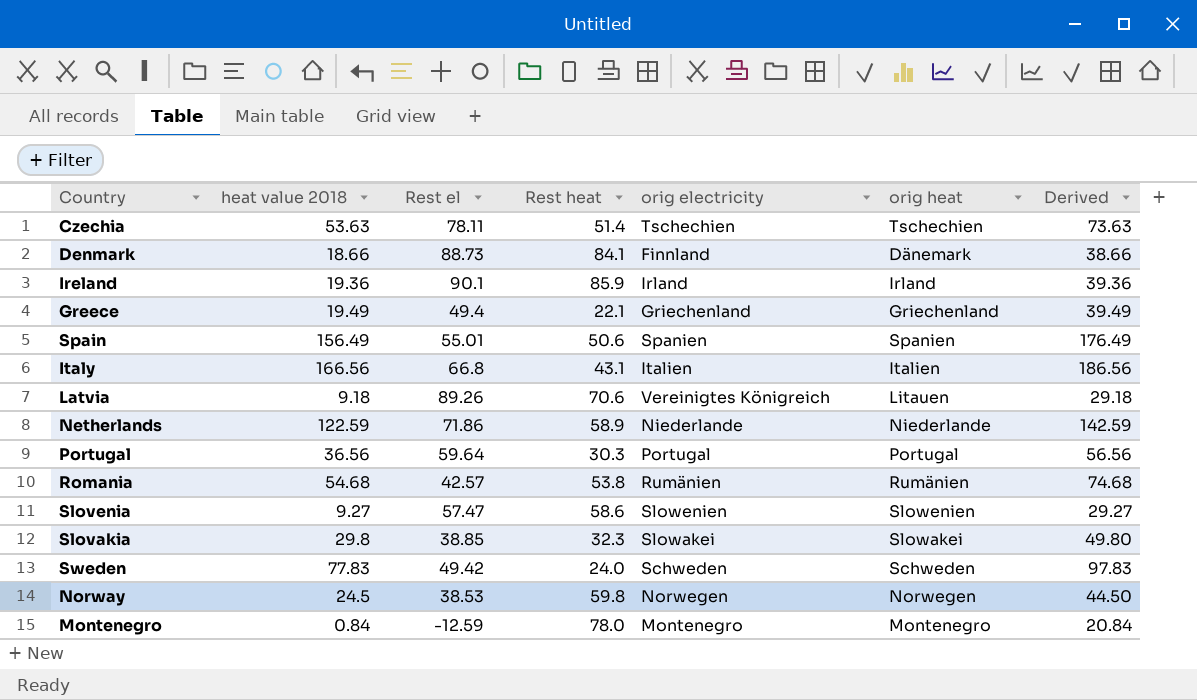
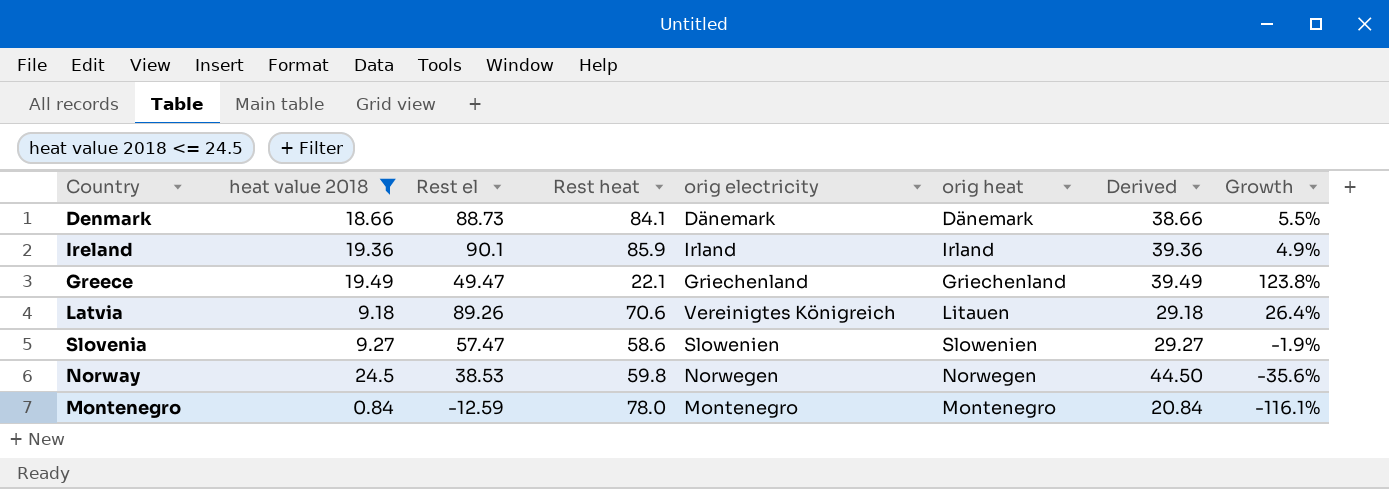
filter: none -> heat value 2018 <= 24.5
column Growth | formula: none -> ([Rest el] - [Rest heat]) / [Rest heat]
Denmark | orig electricity: Finnland -> Dänemark
Greece | Rest el: 49.4 -> 49.47

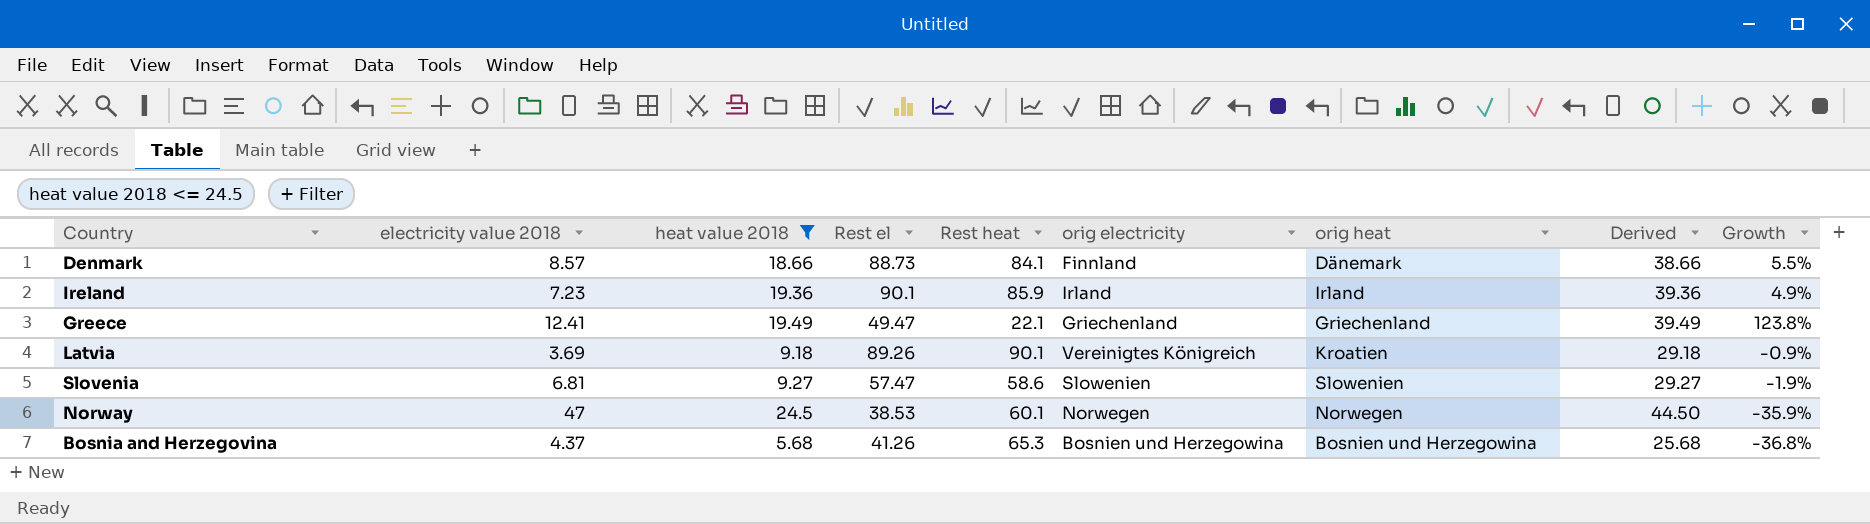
column electricity value 2018 | position: none -> 2
row Montenegro: 0.84 | -12.59 | 78.0 | Montenegro | Montenegro | 20.84 | -116.1% -> none
Denmark | orig electricity: Dänemark -> Finnland
Latvia | Rest heat: 70.6 -> 90.1
Latvia | orig heat: Litauen -> Kroatien
Latvia | Growth: 26.4% -> -0.9%
Norway | Rest heat: 59.8 -> 60.1
Norway | Growth: -35.6% -> -35.9%
row Bosnia and Herzegovina: none -> 4.37 | 5.68 | 41.26 | 65.3 | Bosnien und Herzegowina | Bosnien und Herzegowina | 25.68 | -36.8%

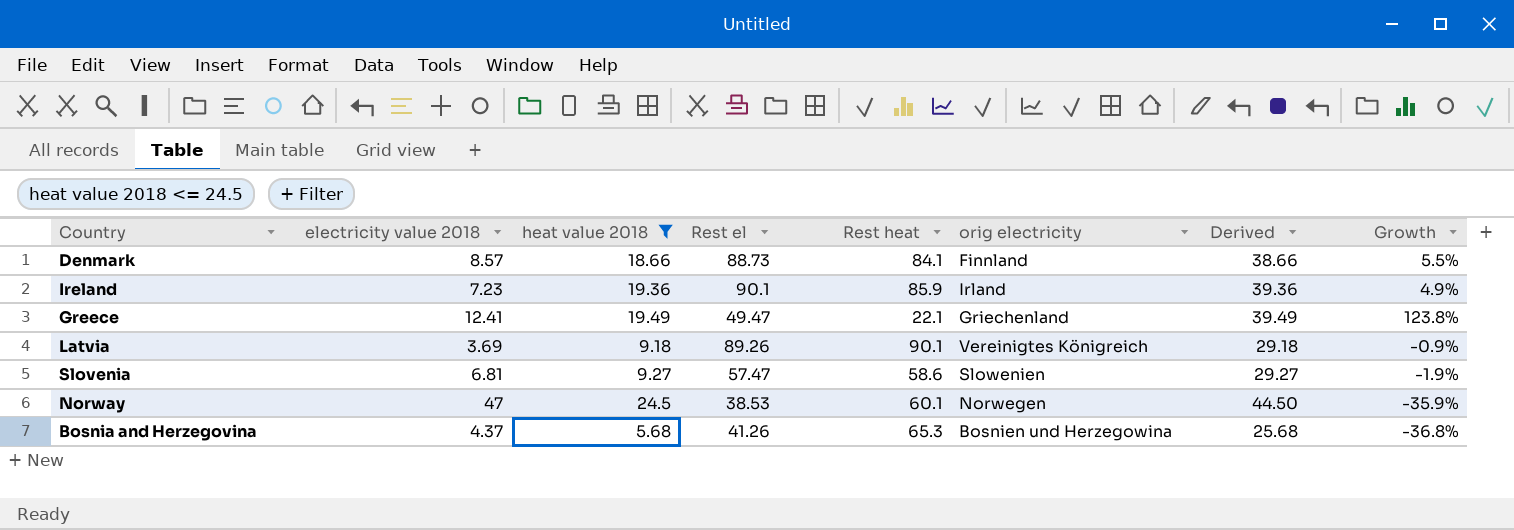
column orig heat | position: 7 -> none

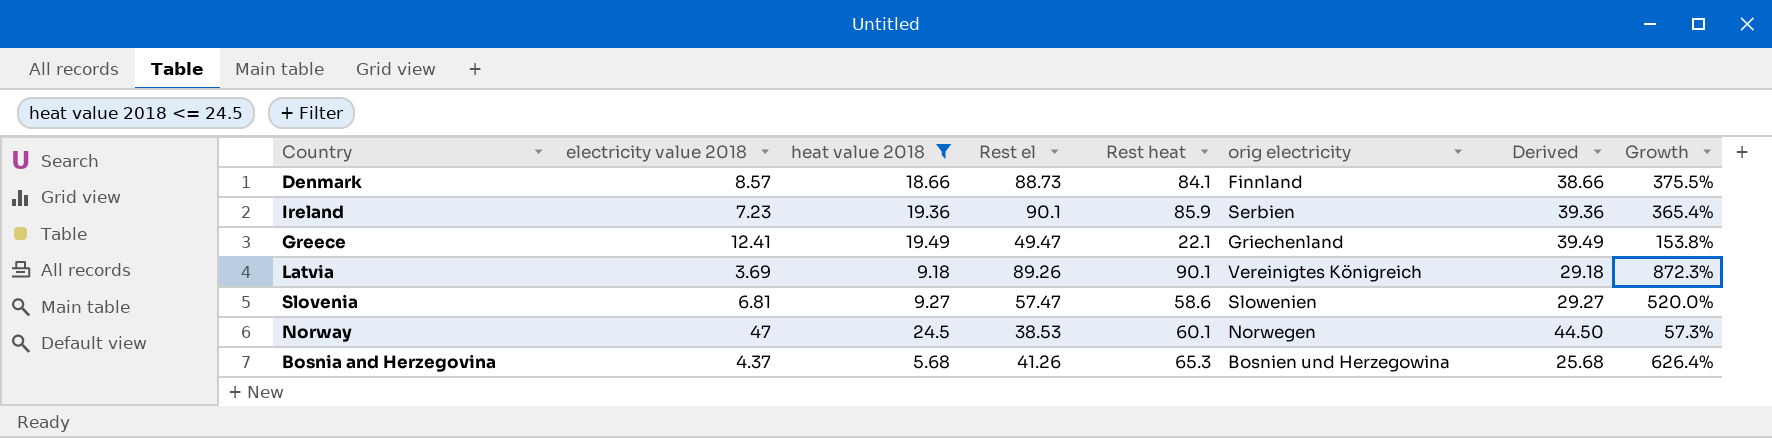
column Growth | formula: ([Rest el] - [Rest heat]) / [Rest heat] -> ([Rest el] - [heat value 2018]) / [heat value 2018]
Ireland | orig electricity: Irland -> Serbien

